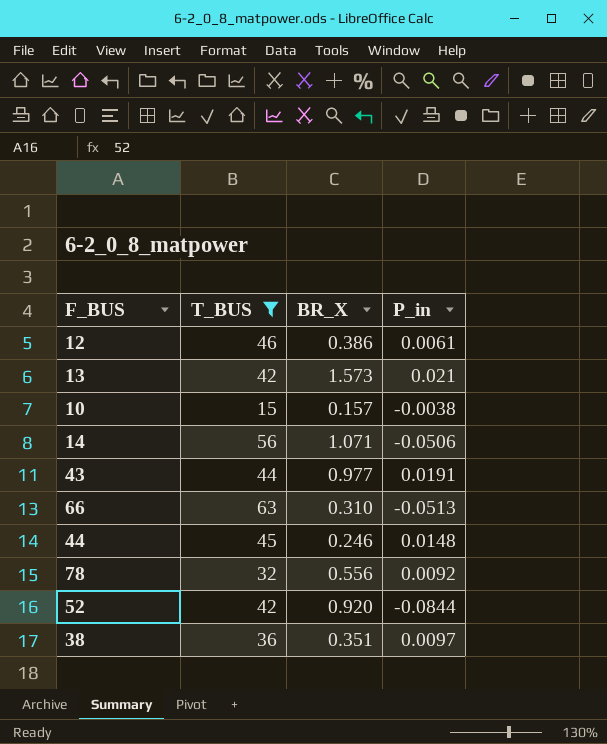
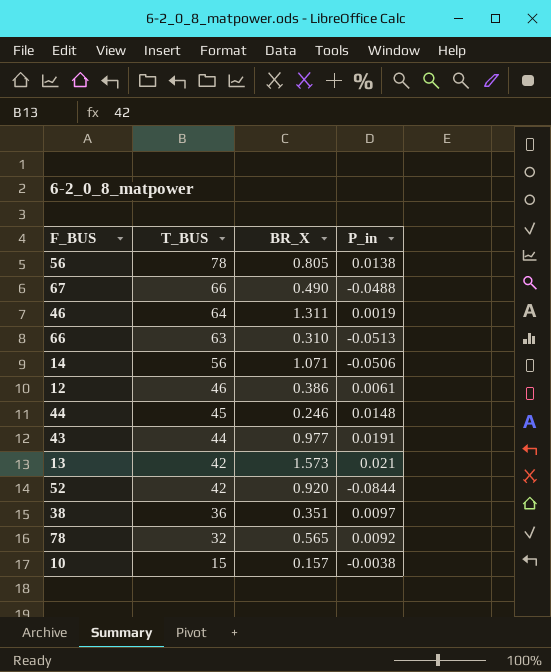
filter: T_BUS <= 63 -> none
row order: none -> T_BUS descending
78 | BR_X: 0.556 -> 0.565

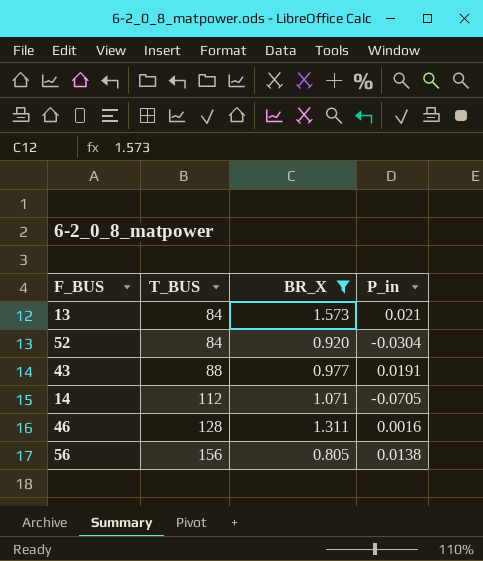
filter: none -> BR_X >= 0.805
row order: T_BUS descending -> T_BUS ascending
13 | T_BUS: 42 -> 84
52 | T_BUS: 42 -> 84
52 | P_in: -0.0844 -> -0.0304
43 | T_BUS: 44 -> 88
14 | T_BUS: 56 -> 112
14 | P_in: -0.0506 -> -0.0705
46 | T_BUS: 64 -> 128
46 | P_in: 0.0019 -> 0.0016
56 | T_BUS: 78 -> 156

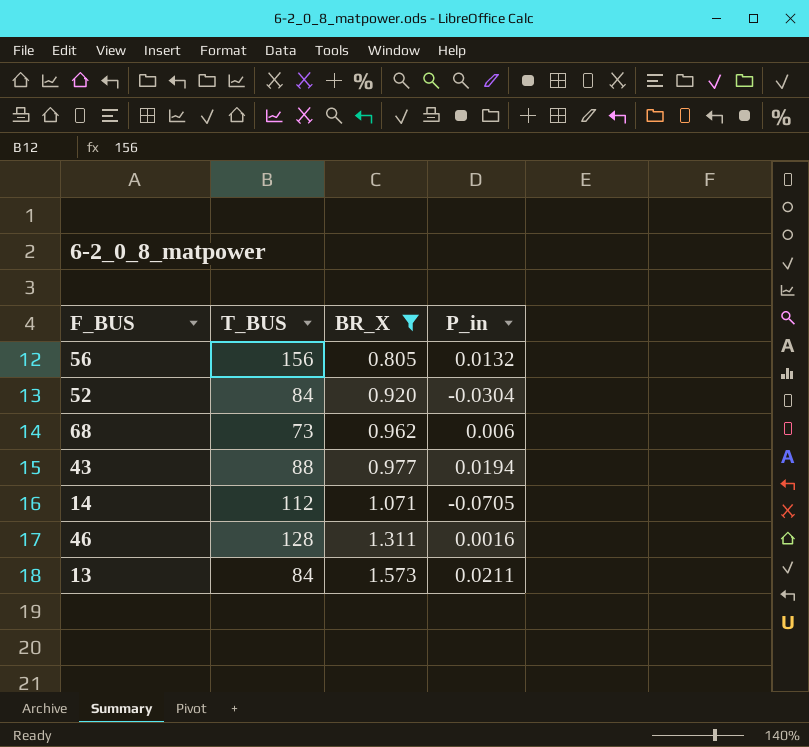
row order: T_BUS ascending -> BR_X ascending
56 | P_in: 0.0138 -> 0.0132
row 68: none -> 73 | 0.962 | 0.006
43 | P_in: 0.0191 -> 0.0194
13 | P_in: 0.021 -> 0.0211

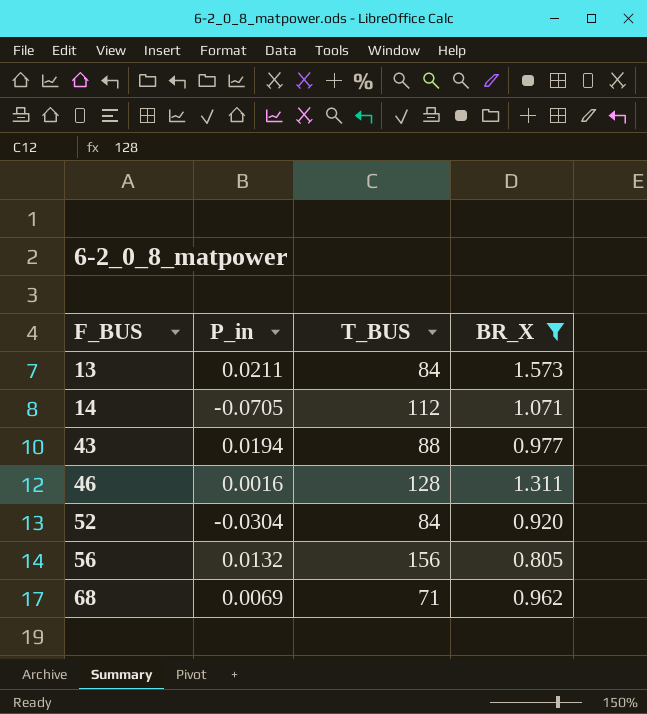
row order: BR_X ascending -> F_BUS ascending
column P_in | position: 4 -> 2
68 | P_in: 0.006 -> 0.0069
68 | T_BUS: 73 -> 71

